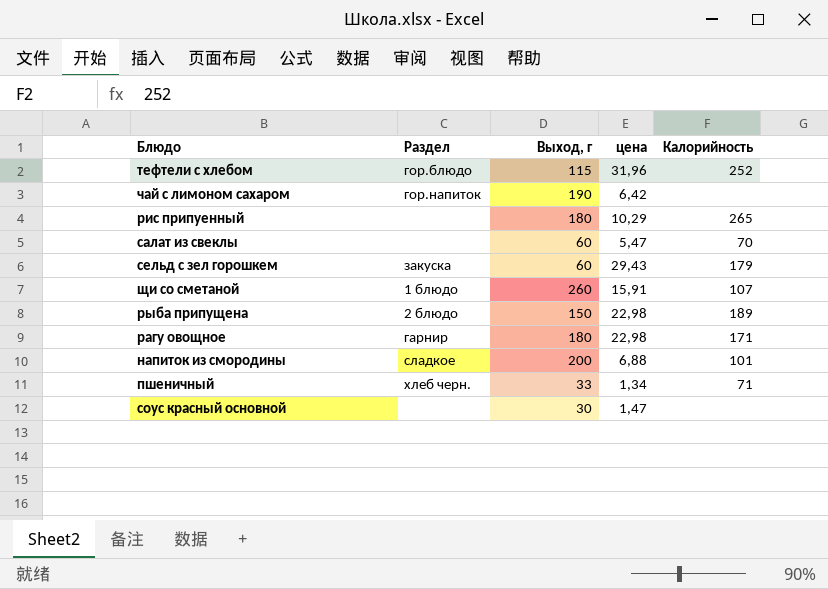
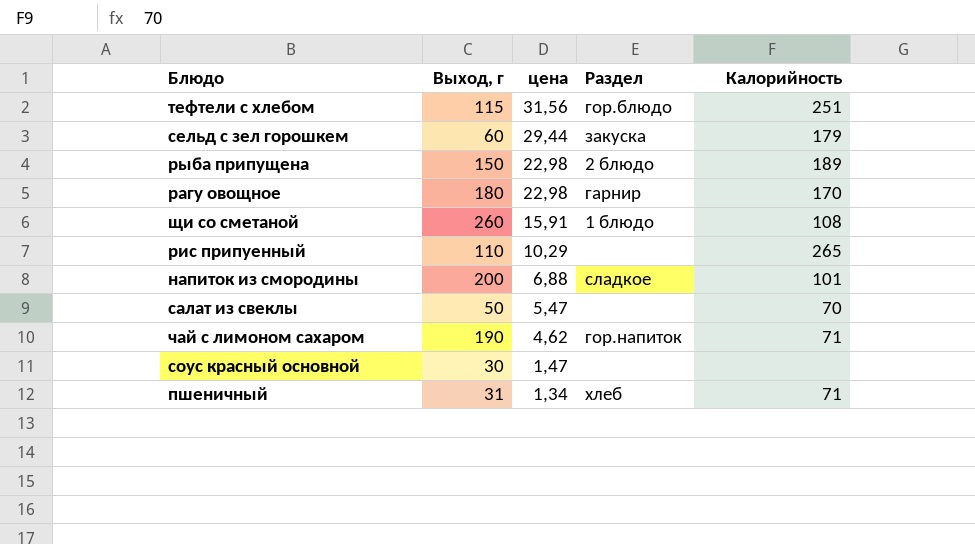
row order: none -> цена descending
column Раздел | position: 2 -> 4
тефтели с хлебом | цена: 31,96 -> 31,56
тефтели с хлебом | Калорийность: 252 -> 251
сельд с зел горошкем | цена: 29,43 -> 29,44
рагу овощное | Калорийность: 171 -> 170
щи со сметаной | Калорийность: 107 -> 108
рис припуенный | Выход, г: 180 -> 110
салат из свеклы | Выход, г: 60 -> 50
чай с лимоном сахаром | цена: 6,42 -> 4,62
чай с лимоном сахаром | Калорийность: none -> 71
пшеничный | Выход, г: 33 -> 31
пшеничный | Раздел: хлеб черн. -> хлеб

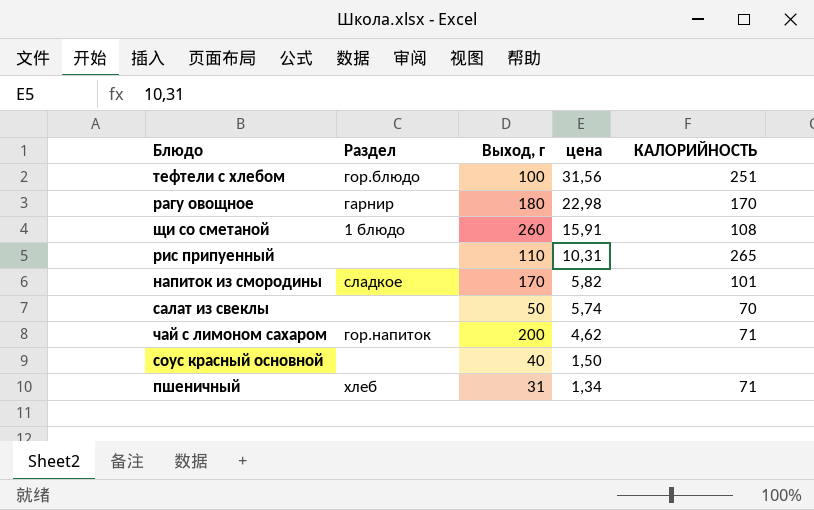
column Раздел | position: 4 -> 2
column name: Калорийность -> КАЛОРИЙНОСТЬ
row сельд с зел горошкем: 60 | 29,44 | закуска | 179 -> none
row рыба припущена: 150 | 22,98 | 2 блюдо | 189 -> none
тефтели с хлебом | Выход, г: 115 -> 100
рис припуенный | цена: 10,29 -> 10,31
напиток из смородины | Выход, г: 200 -> 170
напиток из смородины | цена: 6,88 -> 5,82
салат из свеклы | цена: 5,47 -> 5,74
чай с лимоном сахаром | Выход, г: 190 -> 200
соус красный основной | Выход, г: 30 -> 40
соус красный основной | цена: 1,47 -> 1,50

